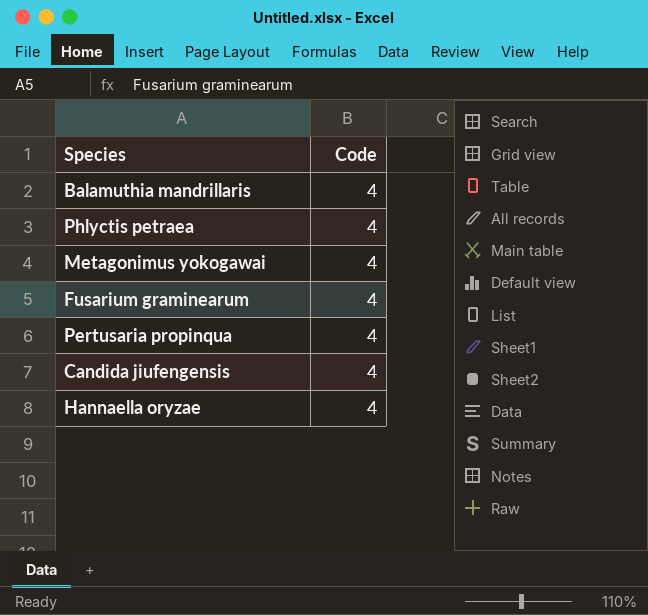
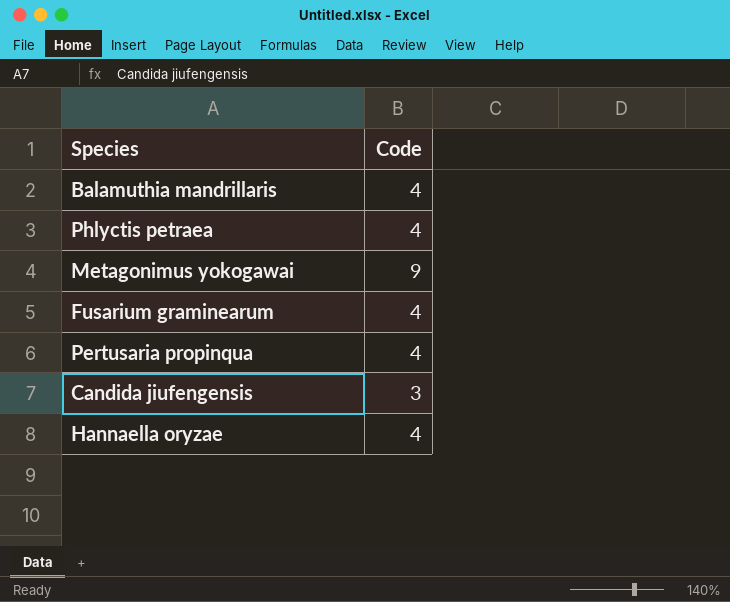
Metagonimus yokogawai | Code: 4 -> 9
Candida jiufengensis | Code: 4 -> 3

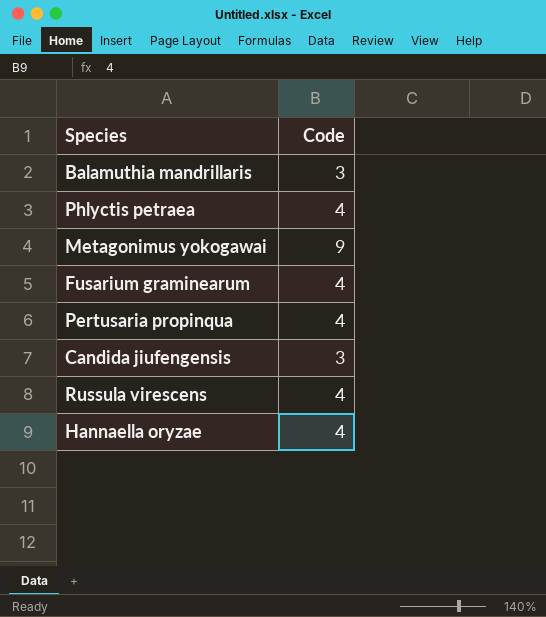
Balamuthia mandrillaris | Code: 4 -> 3
row Russula virescens: none -> 4

